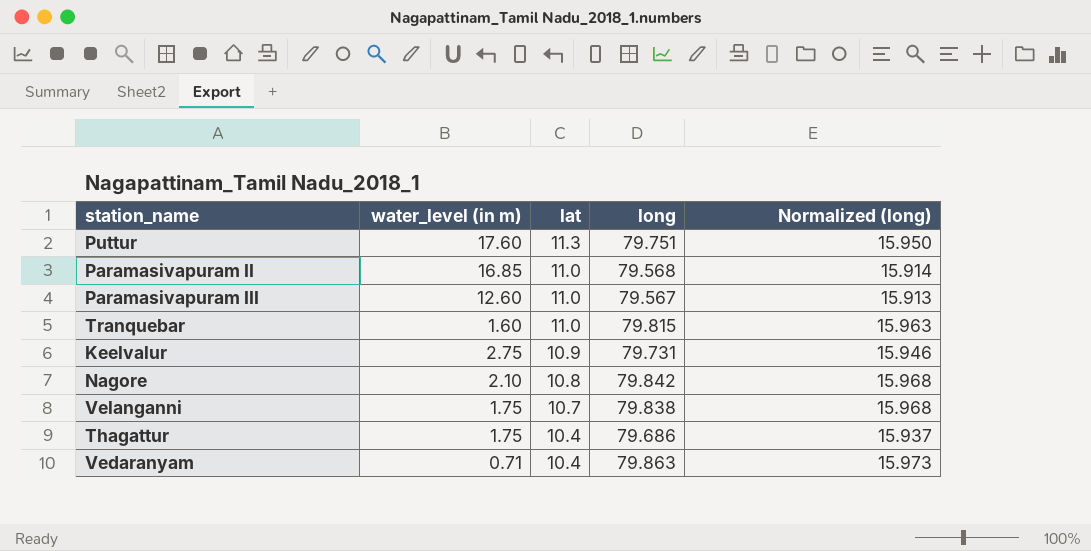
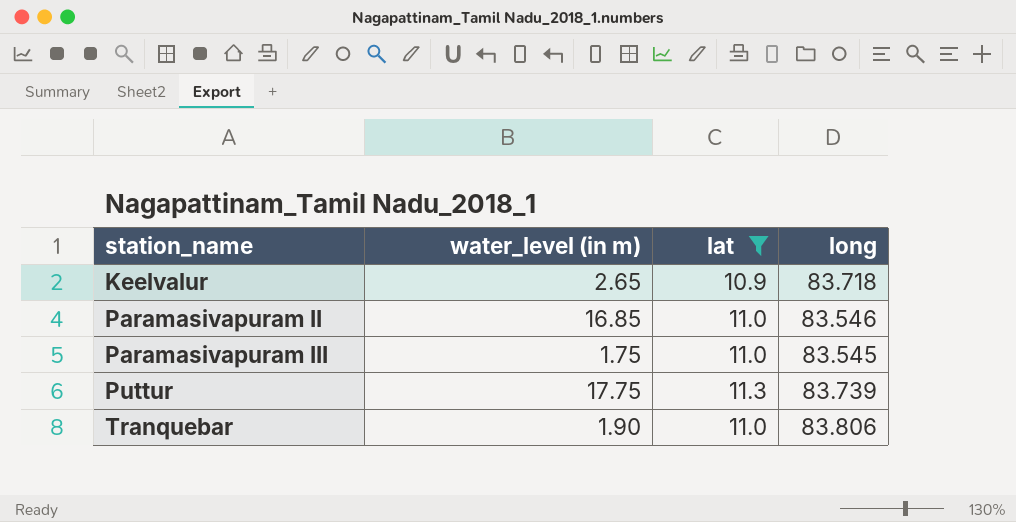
filter: none -> lat >= 10.9
row order: lat descending -> station_name ascending
column Normalized (long) | formula: [long] * 0.2 -> none
Keelvalur | water_level (in m): 2.75 -> 2.65
Keelvalur | long: 79.731 -> 83.718
Paramasivapuram II | long: 79.568 -> 83.546
Paramasivapuram III | water_level (in m): 12.60 -> 1.75
Paramasivapuram III | long: 79.567 -> 83.545
Puttur | water_level (in m): 17.60 -> 17.75
Puttur | long: 79.751 -> 83.739
Tranquebar | water_level (in m): 1.60 -> 1.90
Tranquebar | long: 79.815 -> 83.806

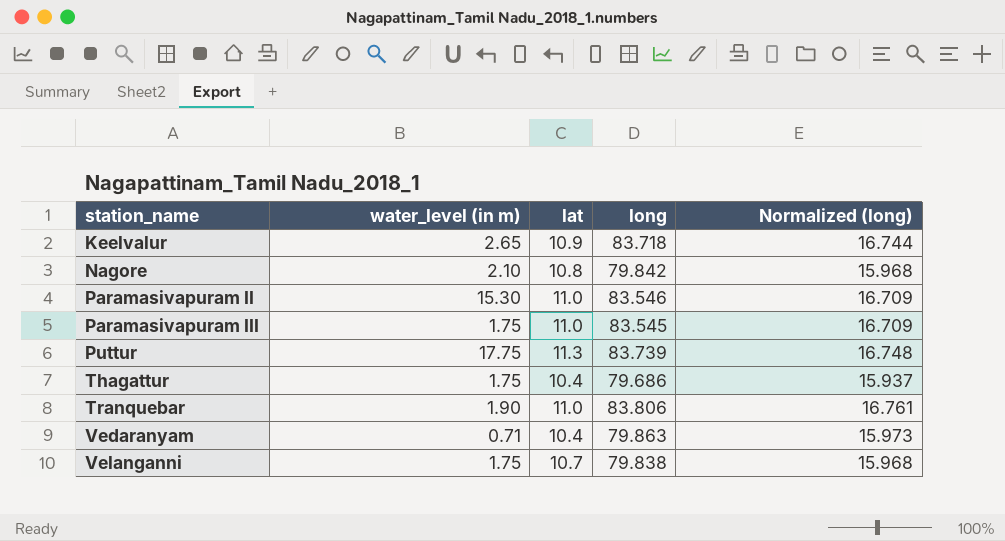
filter: lat >= 10.9 -> none
column Normalized (long) | formula: none -> [long] * 0.2
Paramasivapuram II | water_level (in m): 16.85 -> 15.30

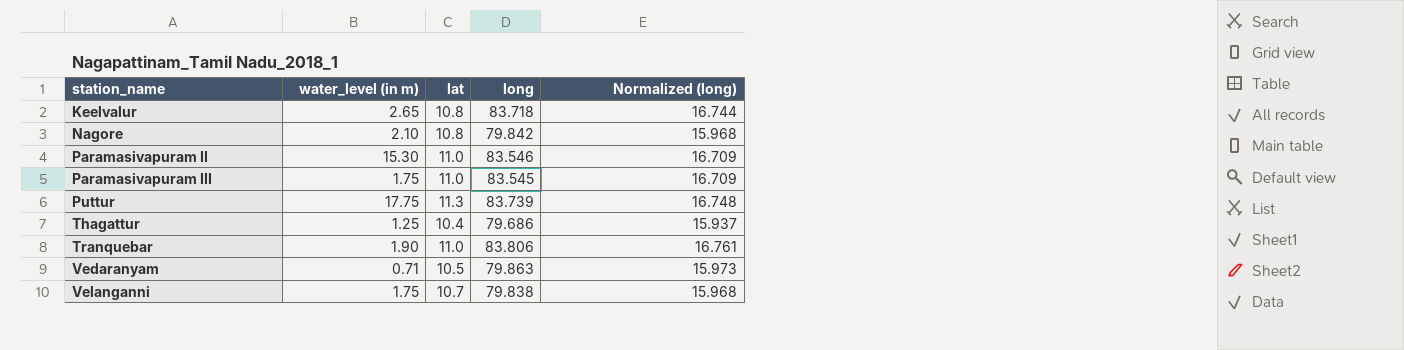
Keelvalur | lat: 10.9 -> 10.8
Thagattur | water_level (in m): 1.75 -> 1.25
Vedaranyam | lat: 10.4 -> 10.5

